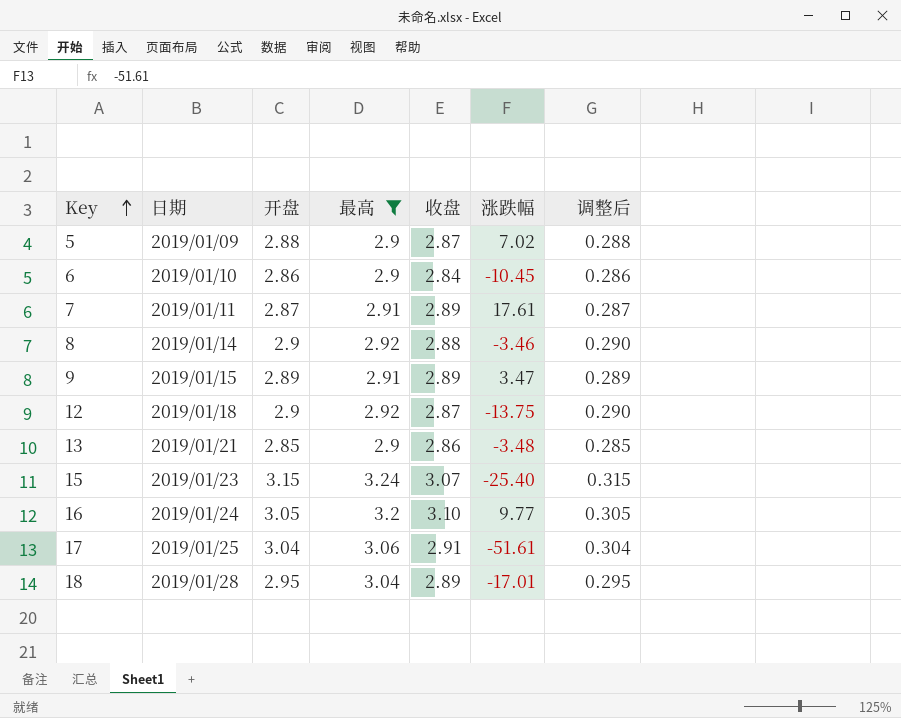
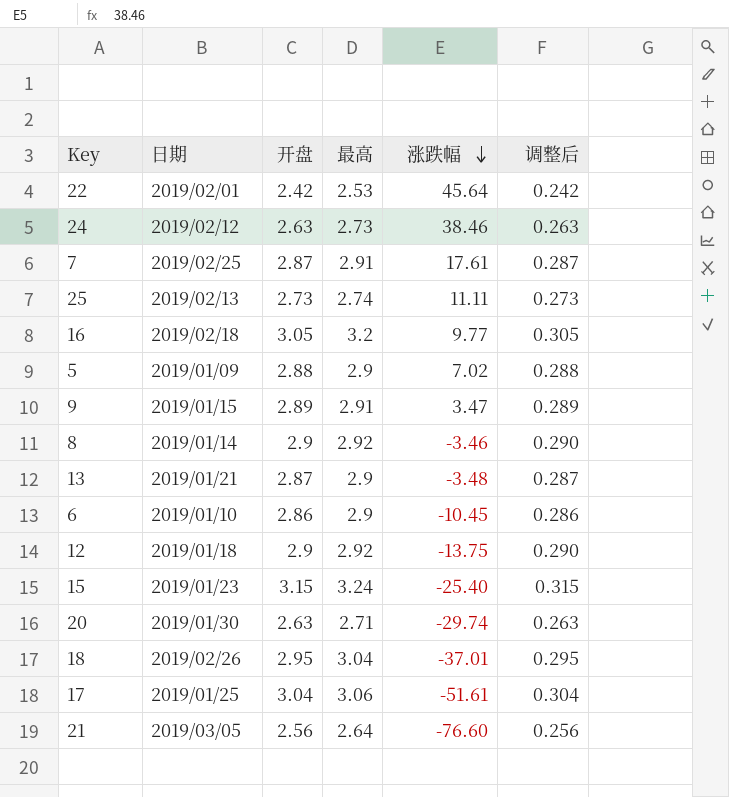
filter: 最高 >= 2.9 -> none
row order: Key ascending -> 涨跌幅 descending
column 收盘 | position: 5 -> none
7 | 日期: 2019/01/11 -> 2019/02/25
16 | 日期: 2019/01/24 -> 2019/02/18
13 | 开盘: 2.85 -> 2.87
13 | 调整后: 0.285 -> 0.287
18 | 日期: 2019/01/28 -> 2019/02/26
18 | 涨跌幅: -17.01 -> -37.01

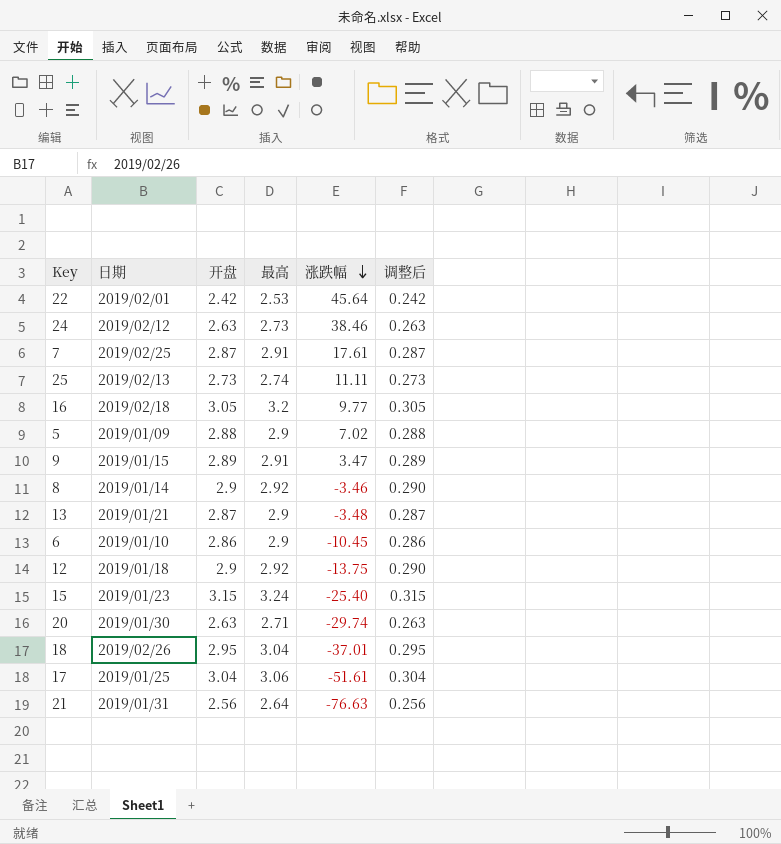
21 | 日期: 2019/03/05 -> 2019/01/31
21 | 涨跌幅: -76.60 -> -76.63

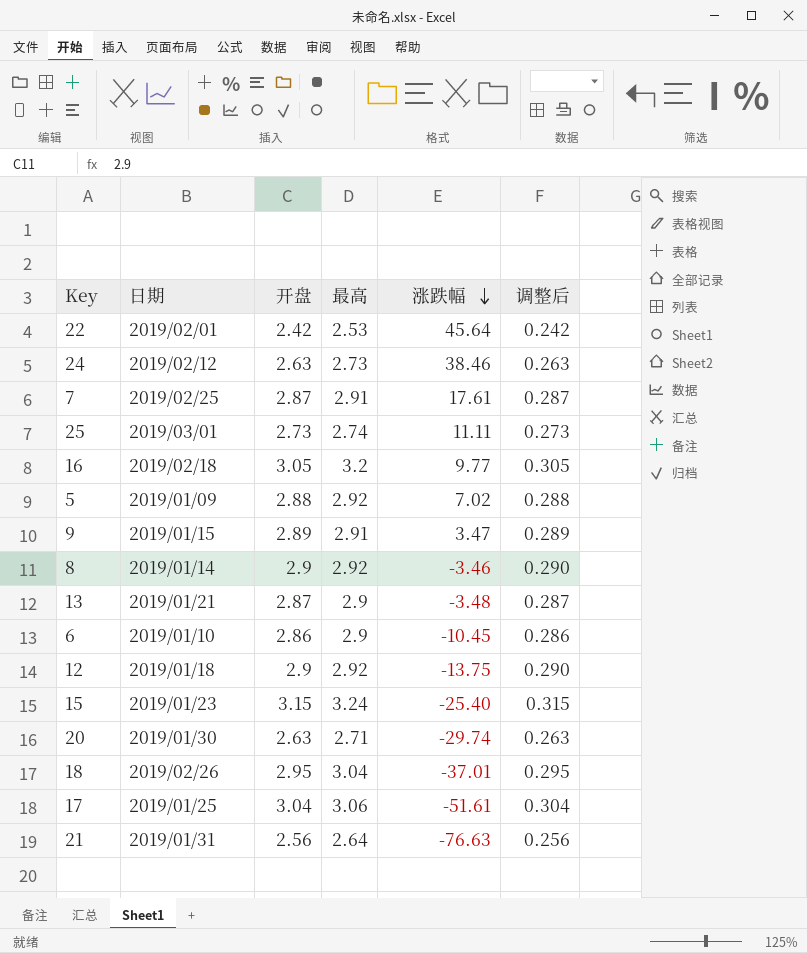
25 | 日期: 2019/02/13 -> 2019/03/01
5 | 最高: 2.9 -> 2.92

